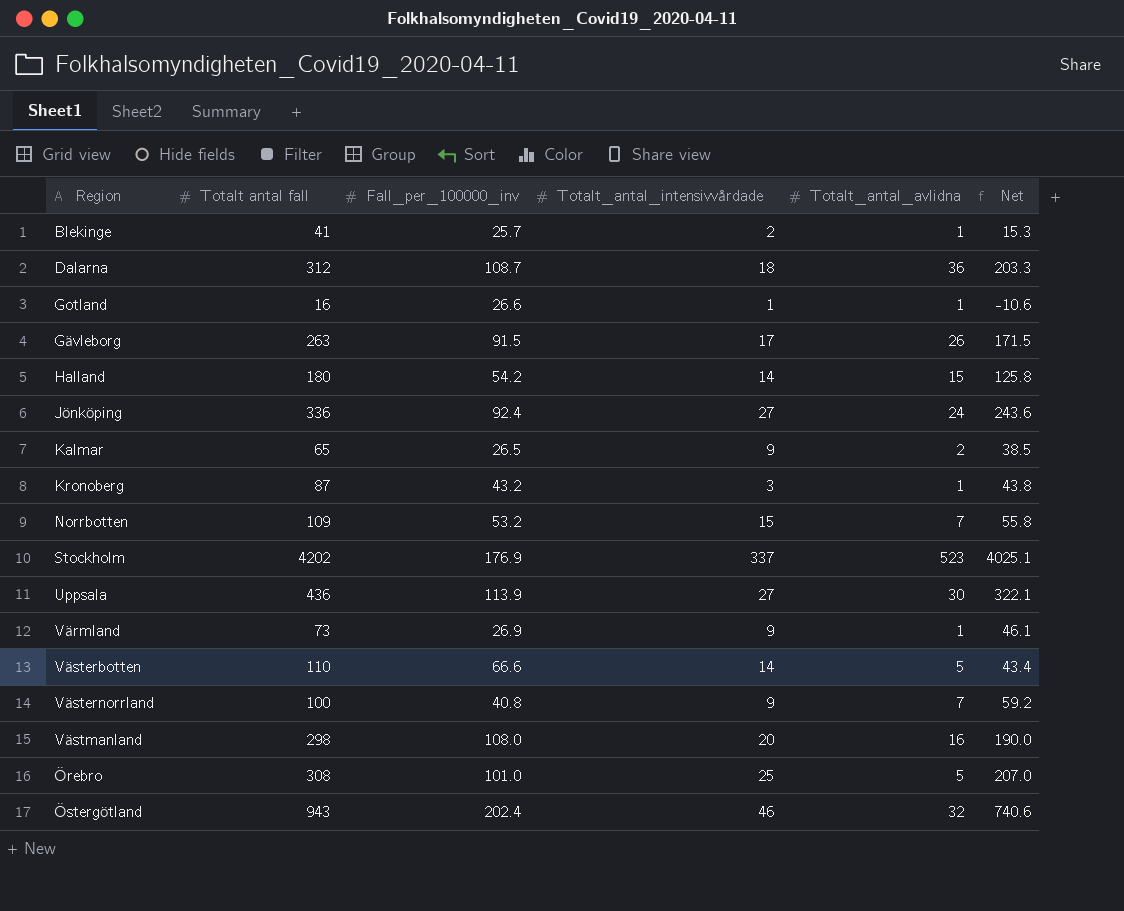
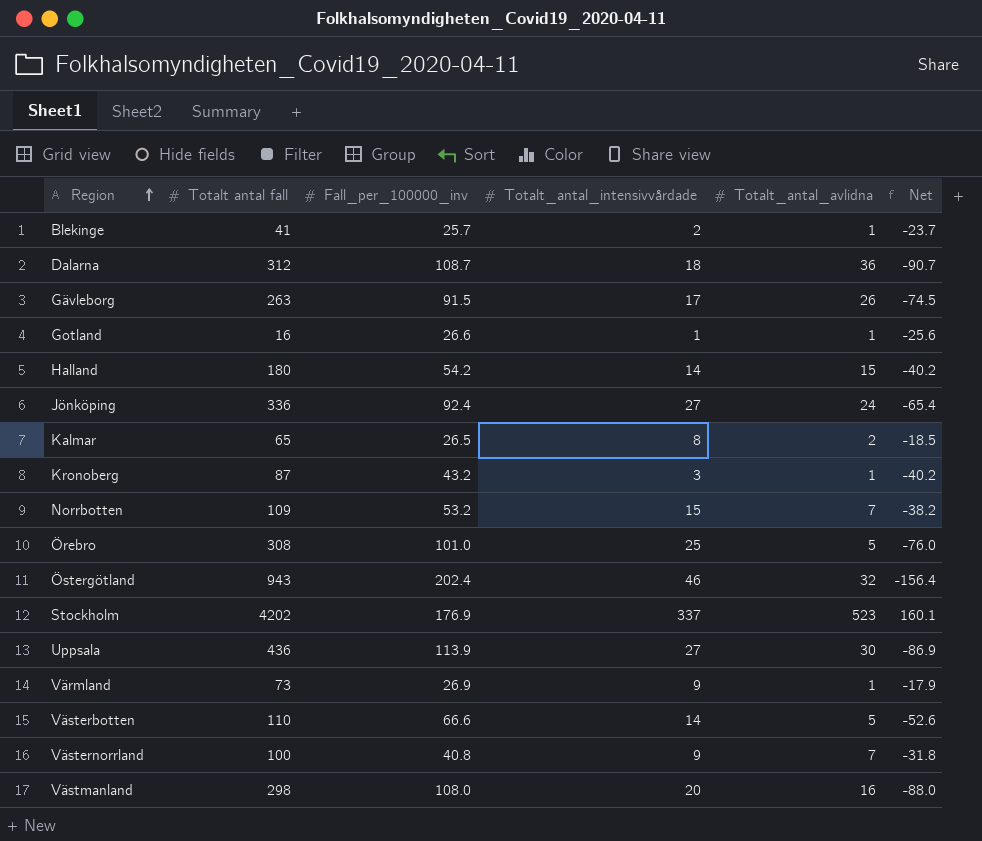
row order: none -> Region ascending
column Net | formula: [Totalt antal fall] - [Fall_per_100000_inv] -> [Totalt_antal_intensivvårdade] - [Fall_per_100000_inv]
Kalmar | Totalt_antal_intensivvårdade: 9 -> 8

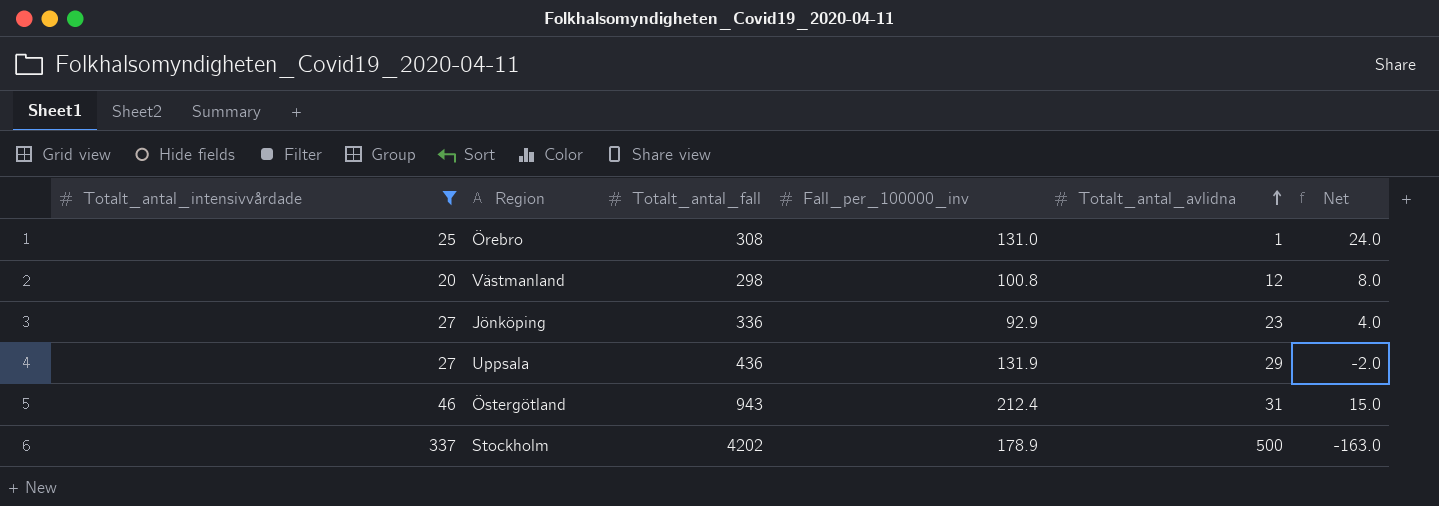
filter: none -> Totalt_antal_intensivvårdade >= 20
row order: Region ascending -> Totalt_antal_avlidna ascending
column Totalt_antal_intensivvårdade | position: 4 -> 1
column name: Totalt antal fall -> Totalt_antal_fall
column Net | formula: [Totalt_antal_intensivvårdade] - [Fall_per_100000_inv] -> [Totalt_antal_intensivvårdade] - [Totalt_antal_avlidna]
Örebro | Fall_per_100000_inv: 101.0 -> 131.0
Örebro | Totalt_antal_avlidna: 5 -> 1
Västmanland | Fall_per_100000_inv: 108.0 -> 100.8
Västmanland | Totalt_antal_avlidna: 16 -> 12
Jönköping | Fall_per_100000_inv: 92.4 -> 92.9
Jönköping | Totalt_antal_avlidna: 24 -> 23
Uppsala | Fall_per_100000_inv: 113.9 -> 131.9
Uppsala | Totalt_antal_avlidna: 30 -> 29
Östergötland | Fall_per_100000_inv: 202.4 -> 212.4
Östergötland | Totalt_antal_avlidna: 32 -> 31
Stockholm | Fall_per_100000_inv: 176.9 -> 178.9
Stockholm | Totalt_antal_avlidna: 523 -> 500

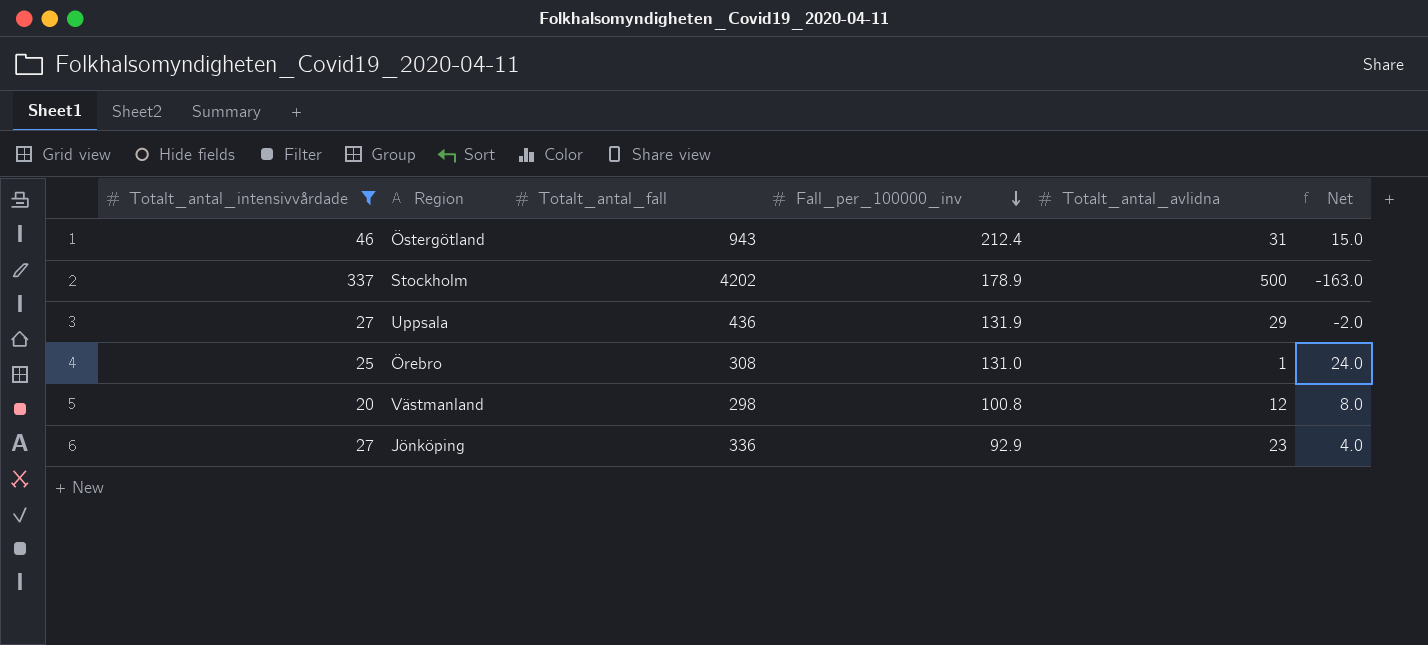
row order: Totalt_antal_avlidna ascending -> Fall_per_100000_inv descending

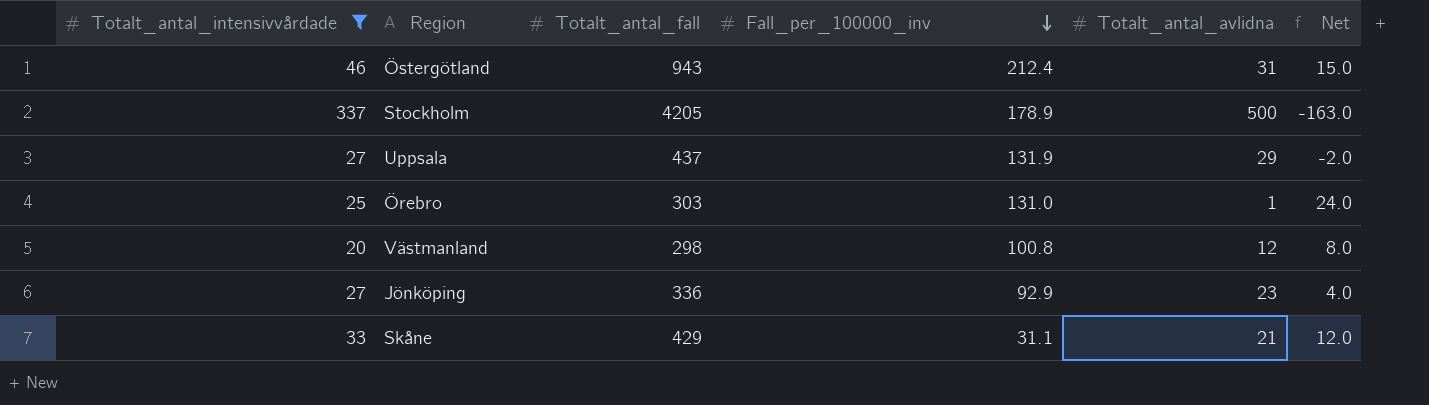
Stockholm | Totalt_antal_fall: 4202 -> 4205
Uppsala | Totalt_antal_fall: 436 -> 437
Örebro | Totalt_antal_fall: 308 -> 303
row Skåne: none -> 33 | 429 | 31.1 | 21 | 12.0

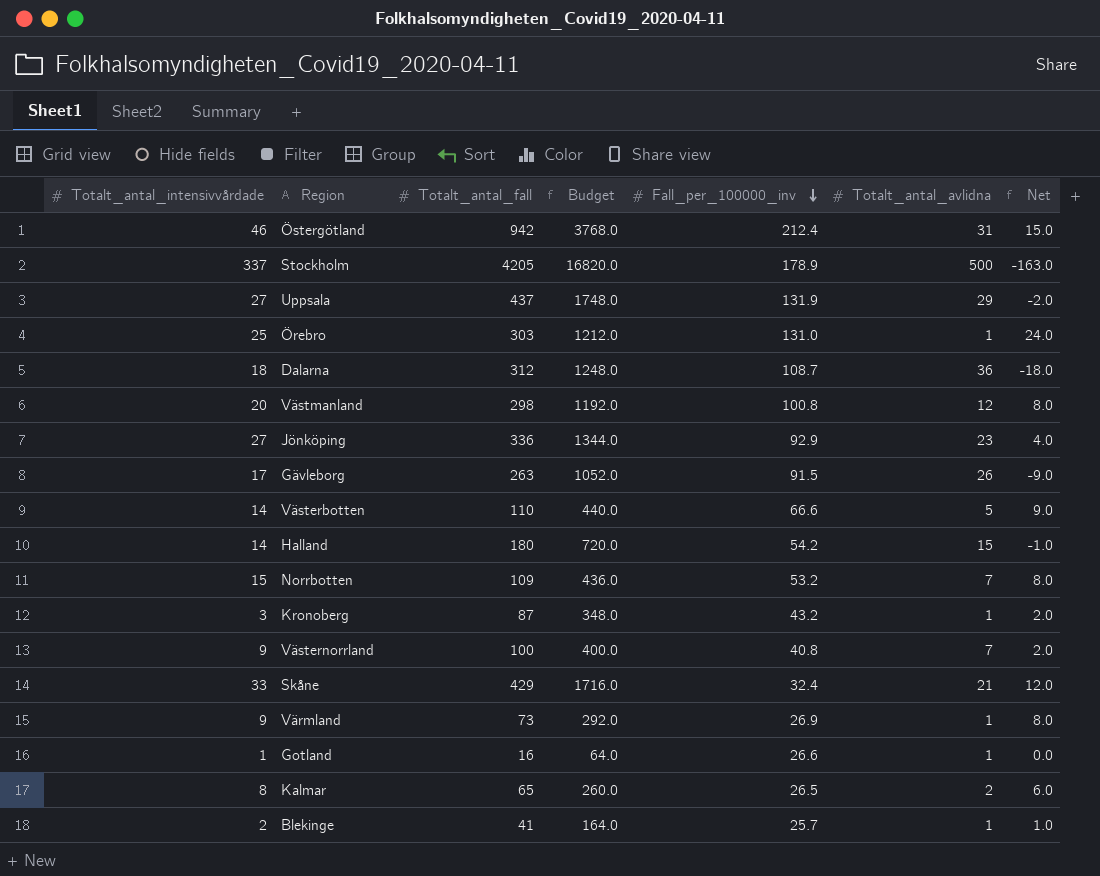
filter: Totalt_antal_intensivvårdade >= 20 -> none
column Budget | formula: none -> [Totalt_antal_fall] * 4
Östergötland | Totalt_antal_fall: 943 -> 942
Skåne | Fall_per_100000_inv: 31.1 -> 32.4

